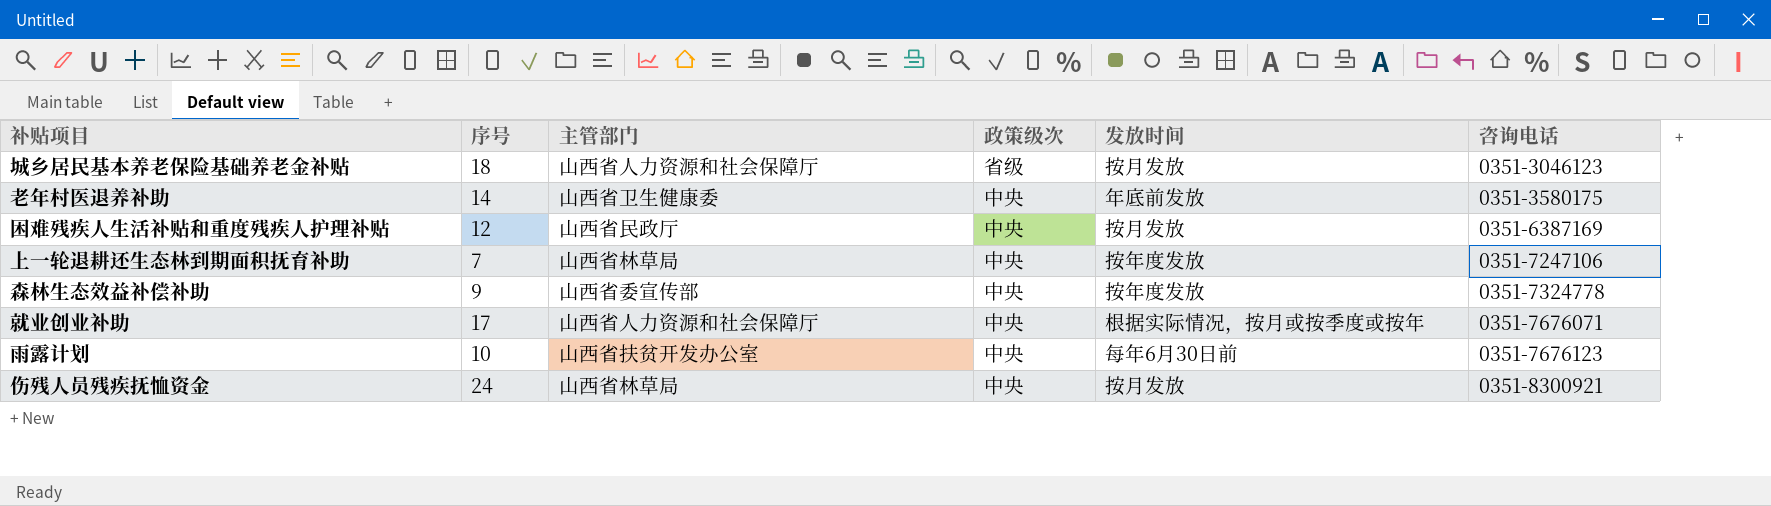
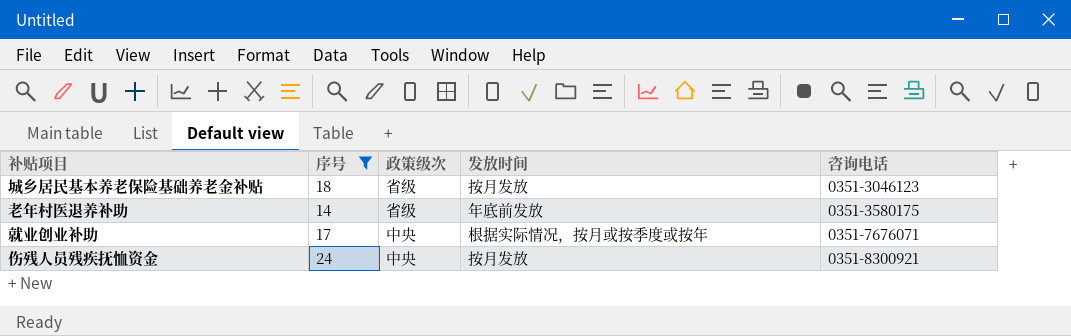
filter: none -> 序号 >= 14
column 主管部门 | position: 3 -> none
老年村医退养补助 | 政策级次: 中央 -> 省级

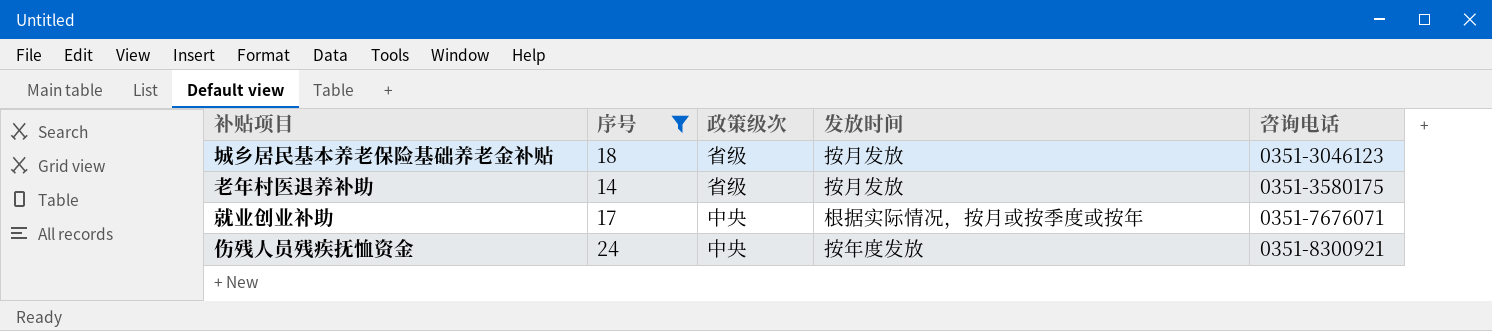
老年村医退养补助 | 发放时间: 年底前发放 -> 按月发放
伤残人员残疾抚恤资金 | 发放时间: 按月发放 -> 按年度发放

